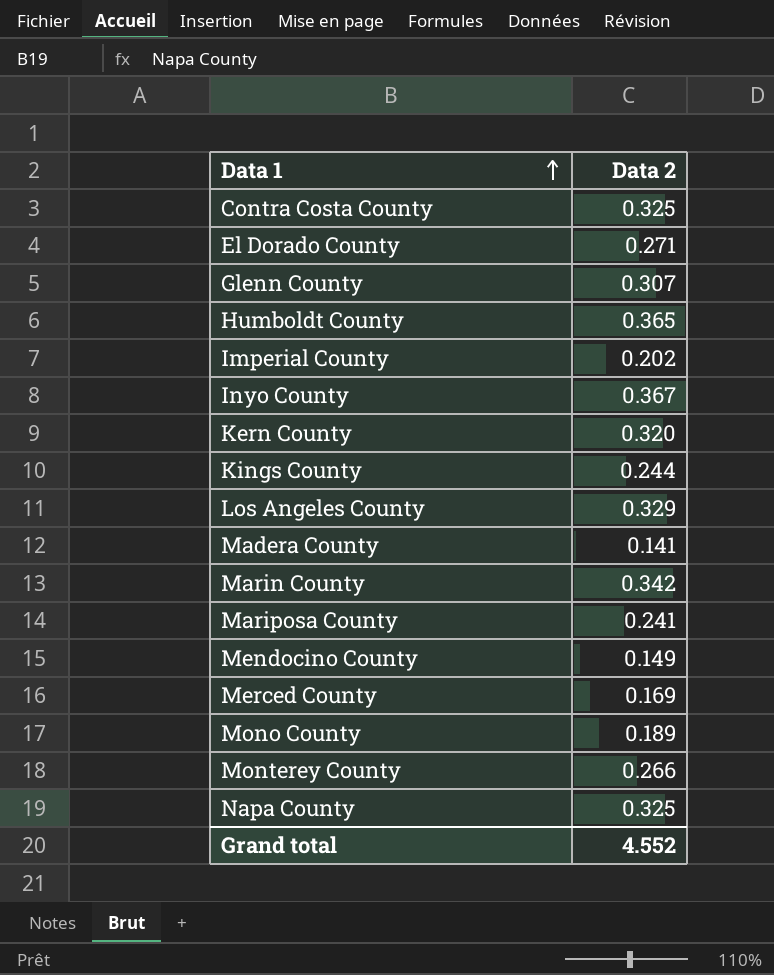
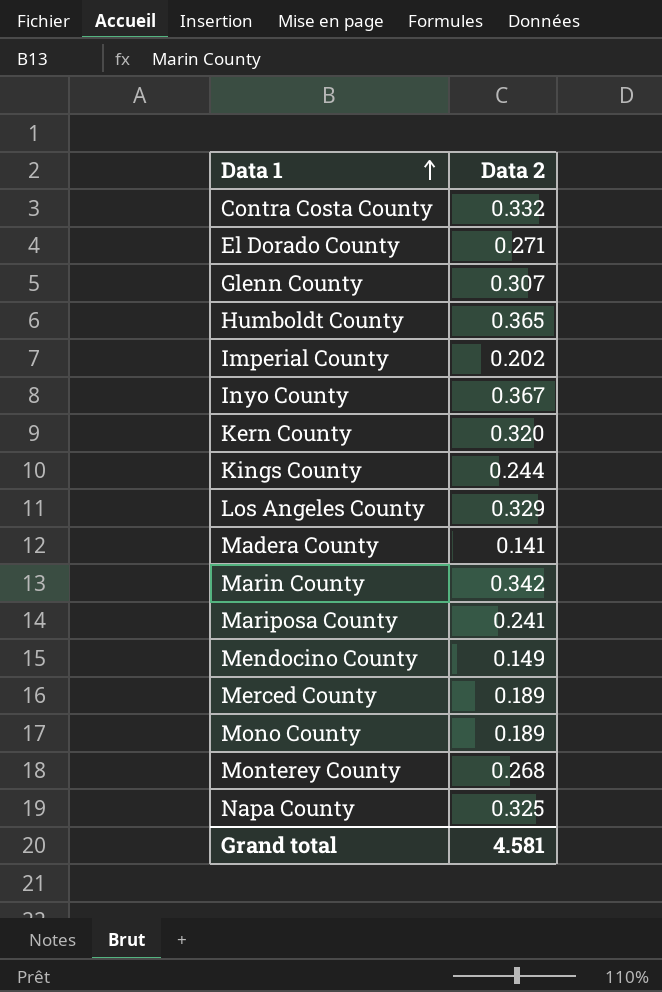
Contra Costa County | Data 2: 0.325 -> 0.332
Merced County | Data 2: 0.169 -> 0.189
Monterey County | Data 2: 0.266 -> 0.268
Grand total | Data 2: 4.552 -> 4.581

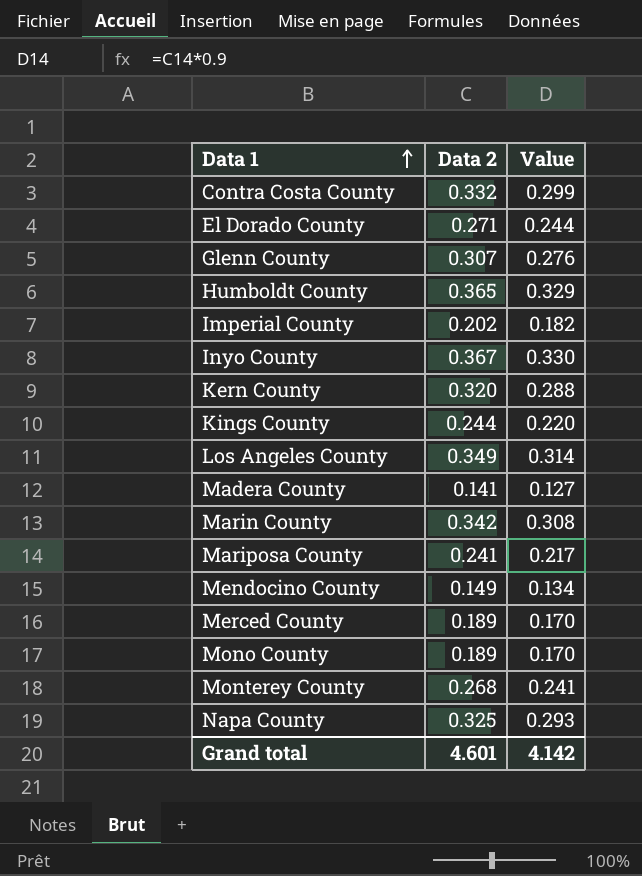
column Value | formula: none -> [Data 2] * 0.9
Los Angeles County | Data 2: 0.329 -> 0.349
Grand total | Data 2: 4.581 -> 4.601

